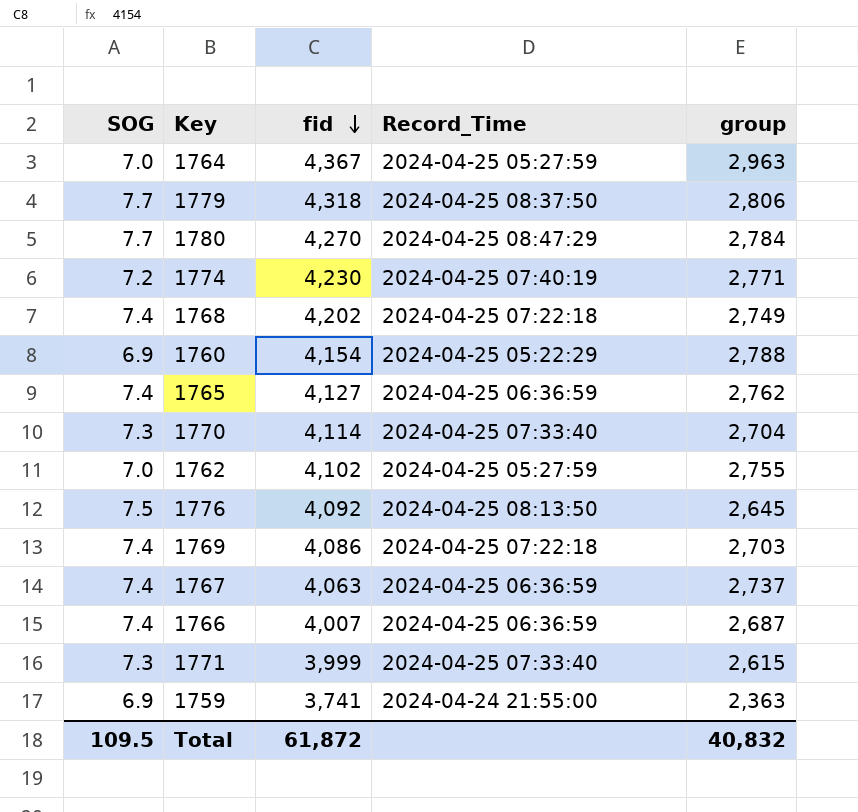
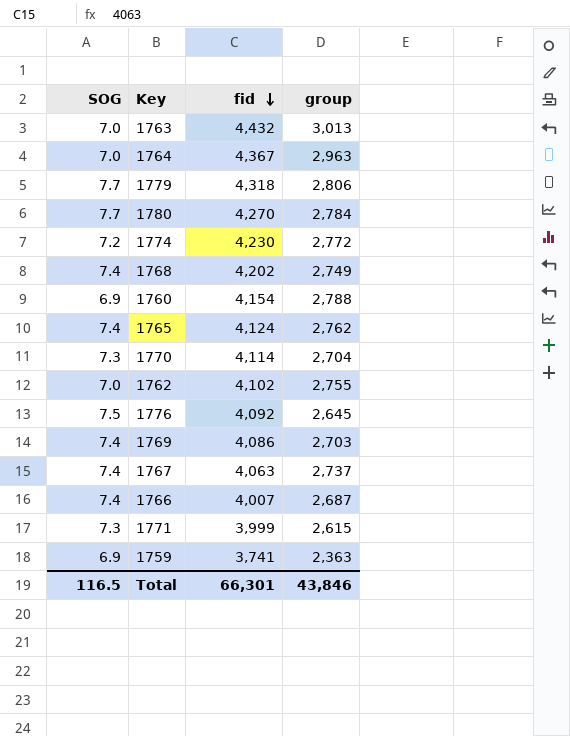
column Record_Time | position: 4 -> none
row 1763: none -> 7.0 | 4,432 | 3,013
1774 | group: 2,771 -> 2,772
1765 | fid: 4,127 -> 4,124
Total | SOG: 109.5 -> 116.5
Total | fid: 61,872 -> 66,301
Total | group: 40,832 -> 43,846

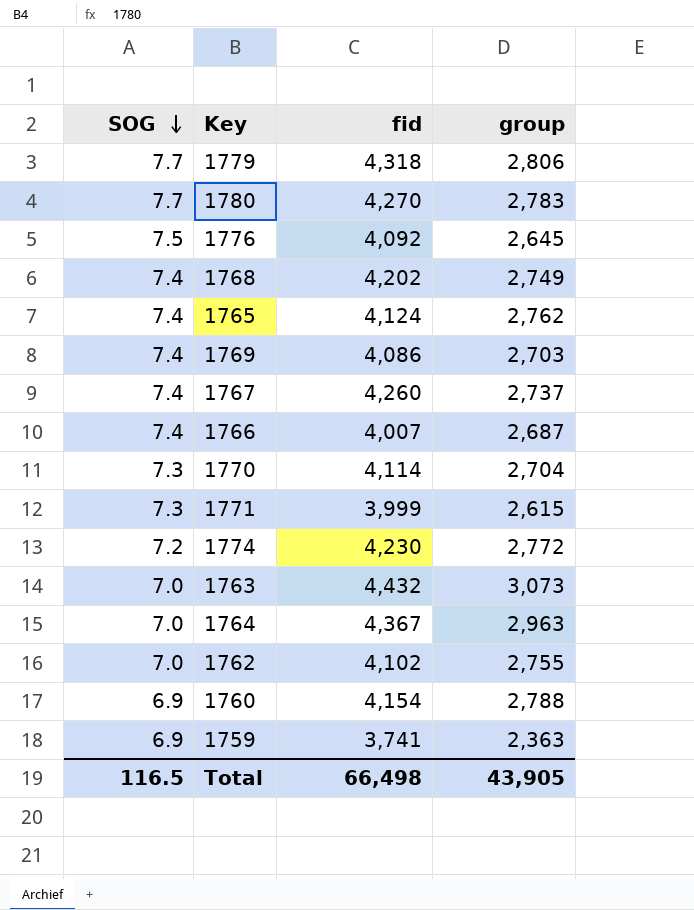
row order: fid descending -> SOG descending
1780 | group: 2,784 -> 2,783
1767 | fid: 4,063 -> 4,260
1763 | group: 3,013 -> 3,073
Total | fid: 66,301 -> 66,498
Total | group: 43,846 -> 43,905

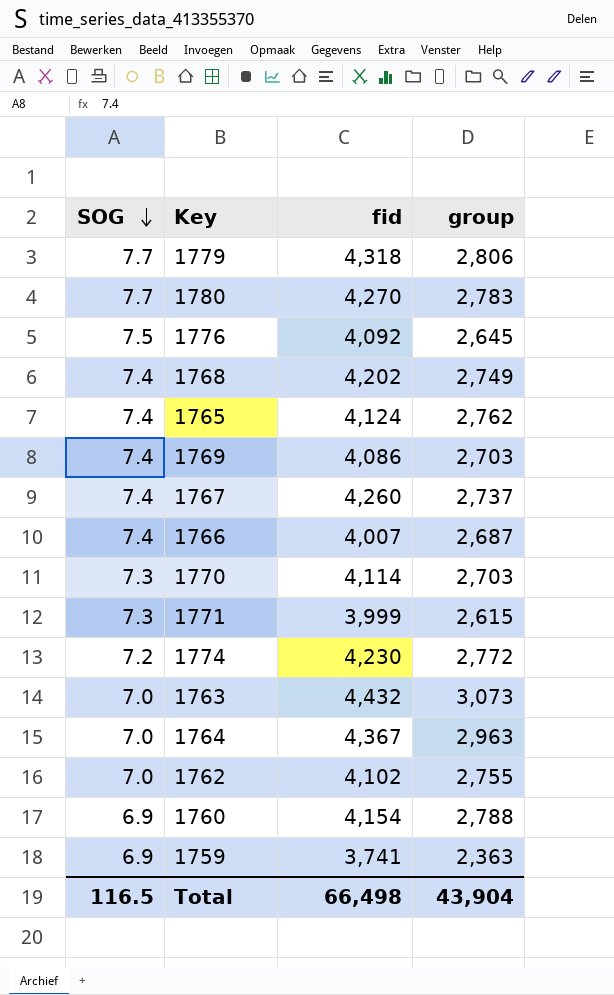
1770 | group: 2,704 -> 2,703
Total | group: 43,905 -> 43,904

